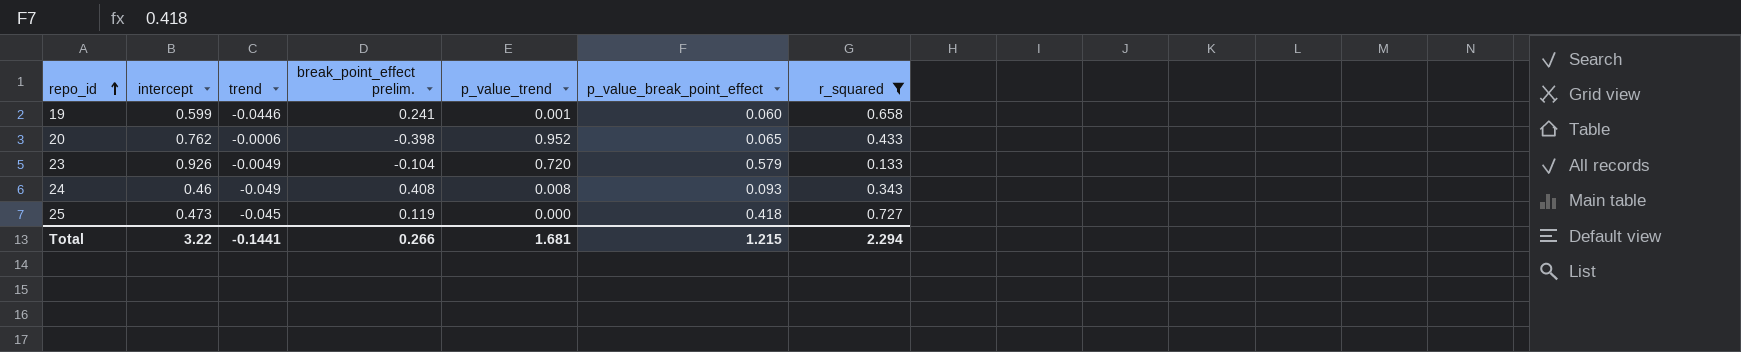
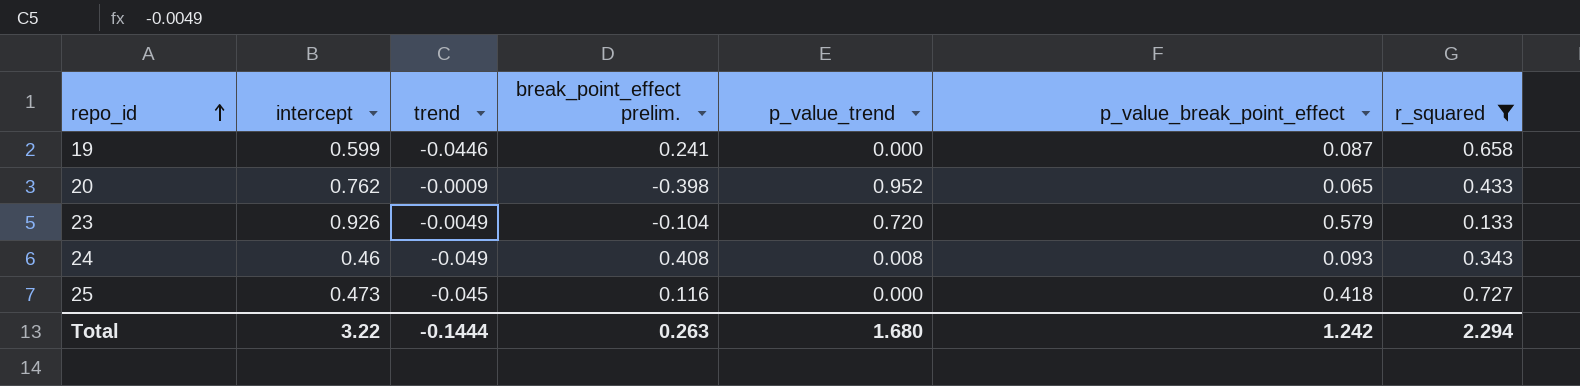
19 | p_value_trend: 0.001 -> 0.000
19 | p_value_break_point_effect: 0.060 -> 0.087
20 | trend: -0.0006 -> -0.0009
25 | break_point_effect prelim.: 0.119 -> 0.116
Total | trend: -0.1441 -> -0.1444
Total | break_point_effect prelim.: 0.266 -> 0.263
Total | p_value_trend: 1.681 -> 1.680
Total | p_value_break_point_effect: 1.215 -> 1.242

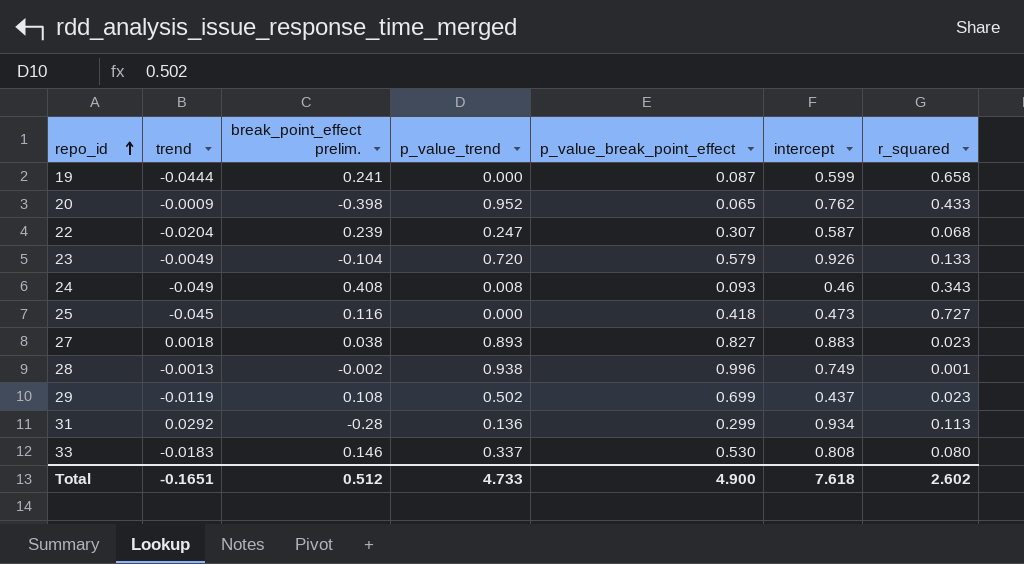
filter: r_squared >= 0.133 -> none
column intercept | position: 2 -> 6
19 | trend: -0.0446 -> -0.0444
Total | trend: -0.1444 -> -0.1651
Total | break_point_effect prelim.: 0.263 -> 0.512
Total | p_value_trend: 1.680 -> 4.733
Total | p_value_break_point_effect: 1.242 -> 4.900
Total | intercept: 3.22 -> 7.618
Total | r_squared: 2.294 -> 2.602

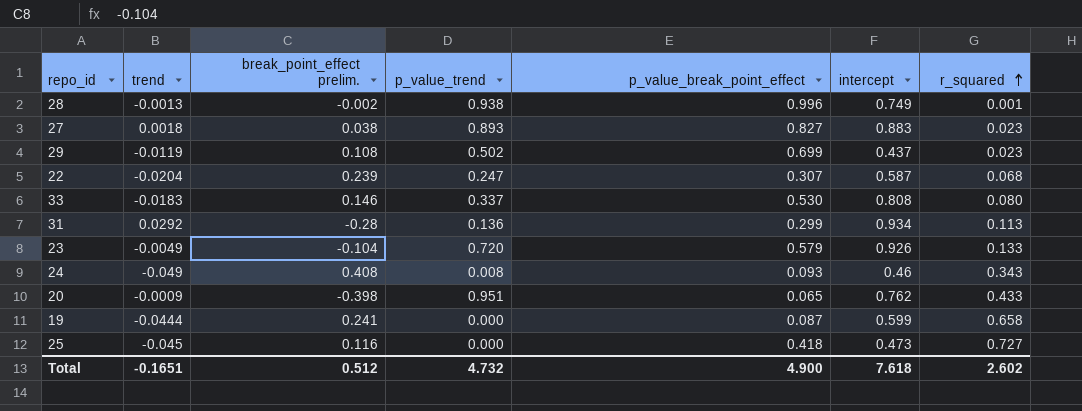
row order: repo_id ascending -> r_squared ascending
20 | p_value_trend: 0.952 -> 0.951
Total | p_value_trend: 4.733 -> 4.732

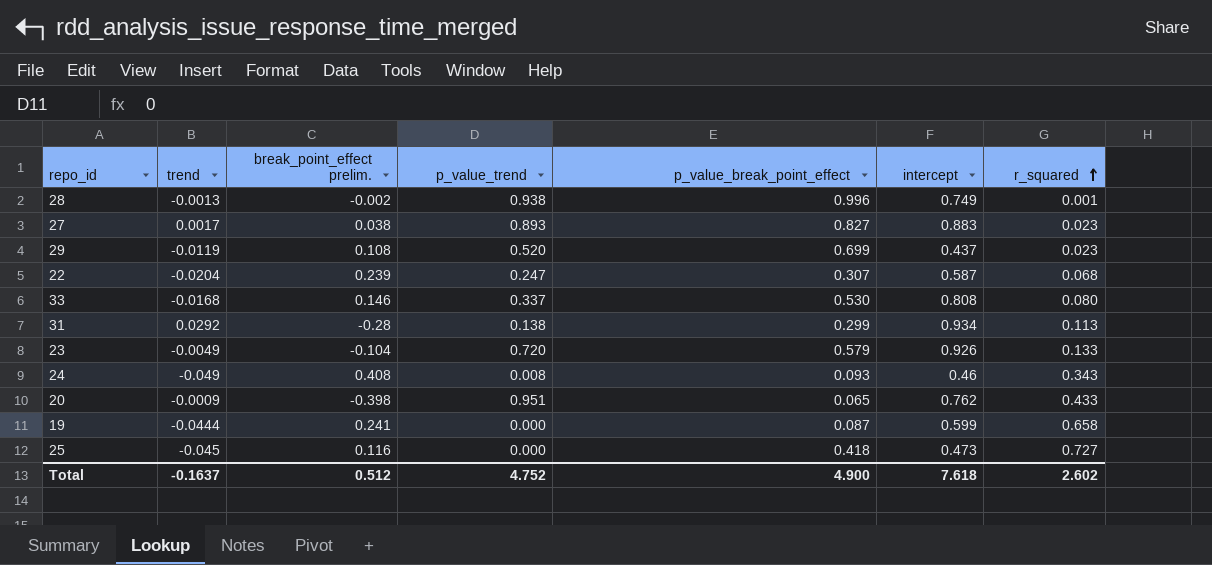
27 | trend: 0.0018 -> 0.0017
29 | p_value_trend: 0.502 -> 0.520
33 | trend: -0.0183 -> -0.0168
31 | p_value_trend: 0.136 -> 0.138
Total | trend: -0.1651 -> -0.1637
Total | p_value_trend: 4.732 -> 4.752

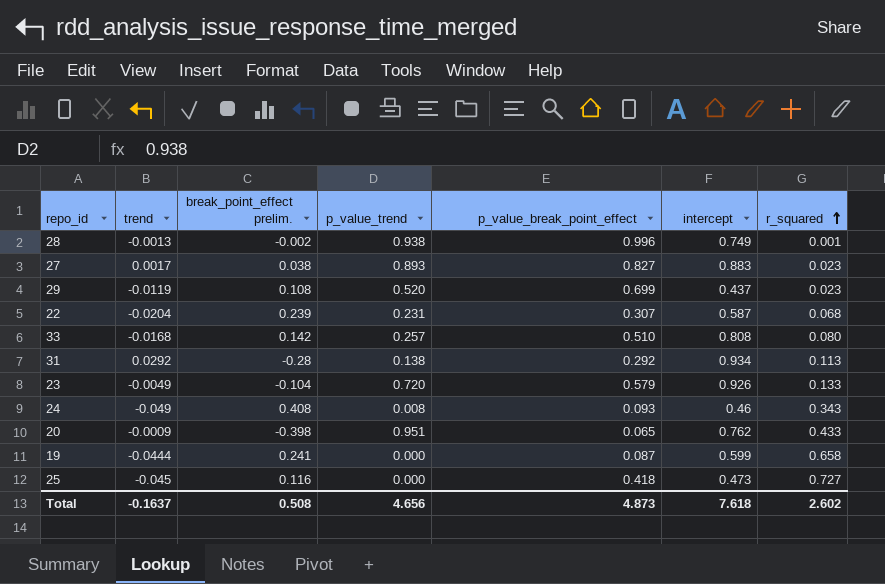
22 | p_value_trend: 0.247 -> 0.231
33 | break_point_effect prelim.: 0.146 -> 0.142
33 | p_value_trend: 0.337 -> 0.257
33 | p_value_break_point_effect: 0.530 -> 0.510
31 | p_value_break_point_effect: 0.299 -> 0.292
Total | break_point_effect prelim.: 0.512 -> 0.508
Total | p_value_trend: 4.752 -> 4.656
Total | p_value_break_point_effect: 4.900 -> 4.873

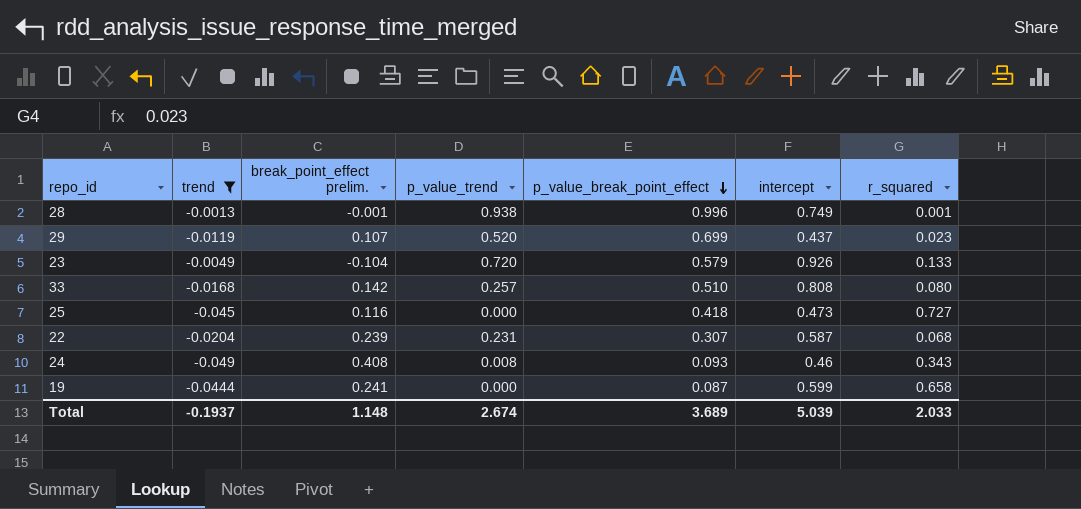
filter: none -> trend <= -0.0013
row order: r_squared ascending -> p_value_break_point_effect descending
28 | break_point_effect prelim.: -0.002 -> -0.001
29 | break_point_effect prelim.: 0.108 -> 0.107
Total | trend: -0.1637 -> -0.1937
Total | break_point_effect prelim.: 0.508 -> 1.148
Total | p_value_trend: 4.656 -> 2.674
Total | p_value_break_point_effect: 4.873 -> 3.689
Total | intercept: 7.618 -> 5.039
Total | r_squared: 2.602 -> 2.033

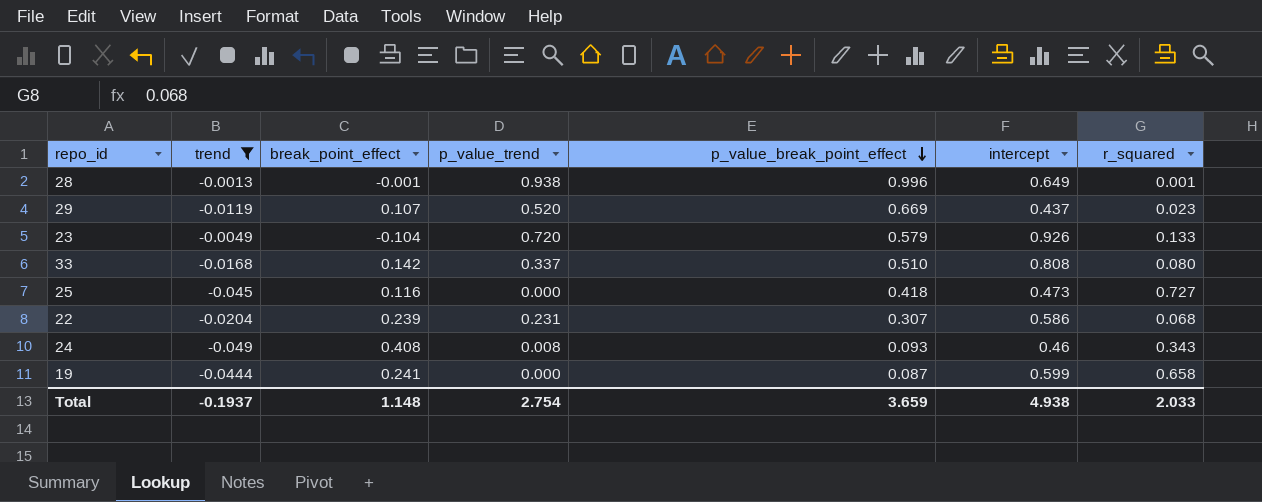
column name: break_point_effect prelim. -> break_point_effect
28 | intercept: 0.749 -> 0.649
29 | p_value_break_point_effect: 0.699 -> 0.669
33 | p_value_trend: 0.257 -> 0.337
22 | intercept: 0.587 -> 0.586
Total | p_value_trend: 2.674 -> 2.754
Total | p_value_break_point_effect: 3.689 -> 3.659
Total | intercept: 5.039 -> 4.938

